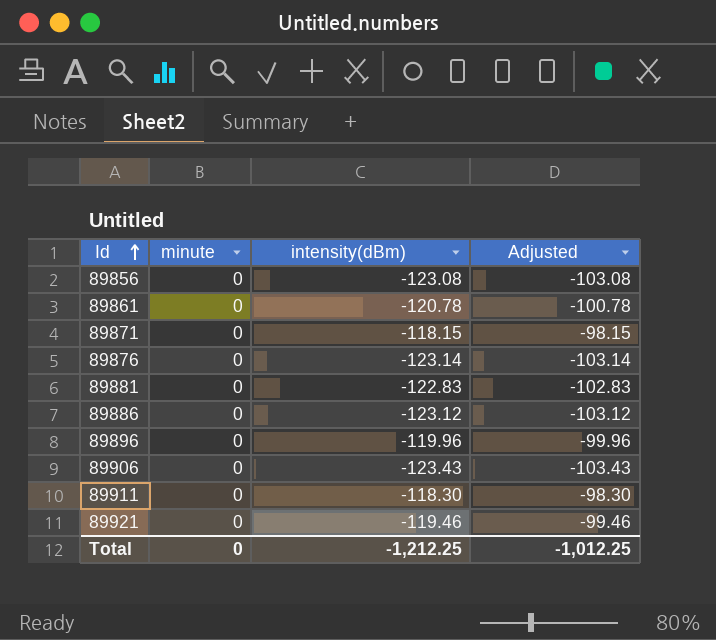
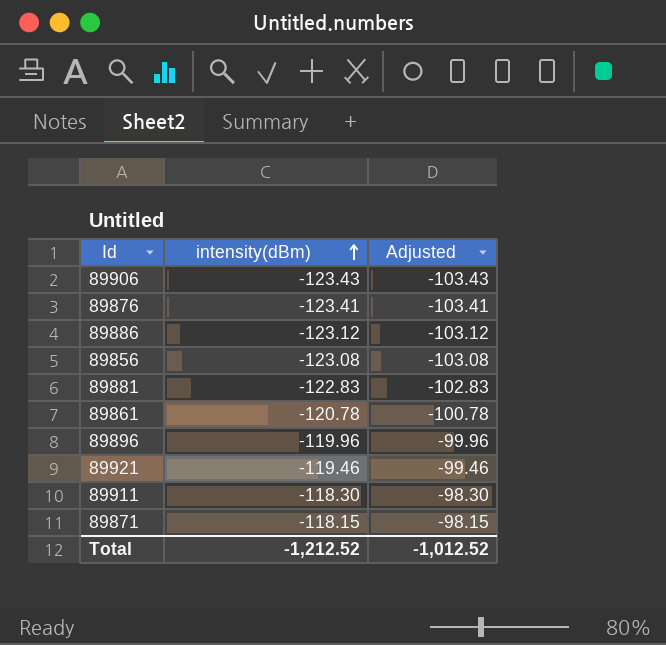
row order: Id ascending -> intensity(dBm) ascending
column minute | position: 2 -> none
89876 | intensity(dBm): -123.14 -> -123.41
89876 | Adjusted: -103.14 -> -103.41
Total | intensity(dBm): -1,212.25 -> -1,212.52
Total | Adjusted: -1,012.25 -> -1,012.52

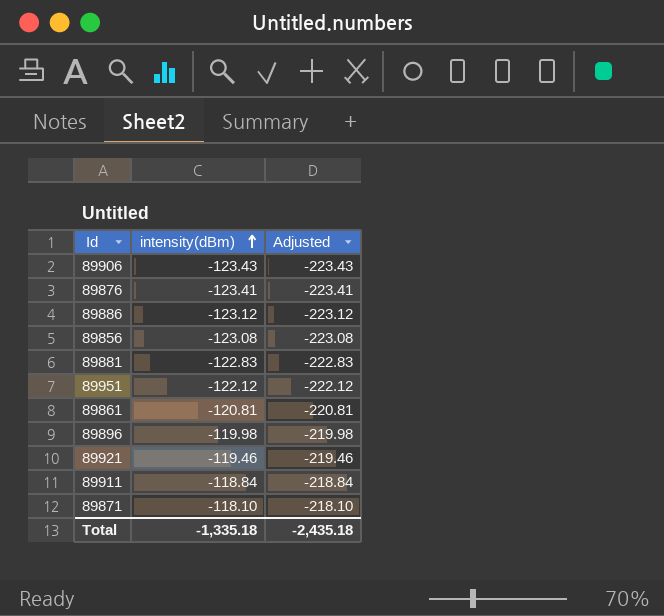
column Adjusted | formula: [intensity(dBm)] + 20 -> [intensity(dBm)] - 100
row 89951: none -> -122.12 | -222.12
89861 | intensity(dBm): -120.78 -> -120.81
89896 | intensity(dBm): -119.96 -> -119.98
89911 | intensity(dBm): -118.30 -> -118.84
89871 | intensity(dBm): -118.15 -> -118.10
Total | intensity(dBm): -1,212.52 -> -1,335.18
Total | Adjusted: -1,012.52 -> -2,435.18

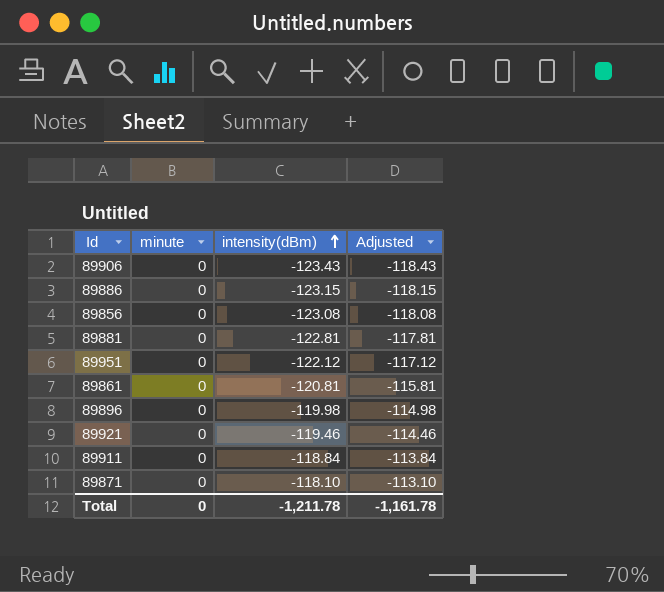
column minute | position: none -> 2
column Adjusted | formula: [intensity(dBm)] - 100 -> [intensity(dBm)] + 5
row 89876: -123.41 | -223.41 -> none
89886 | intensity(dBm): -123.12 -> -123.15
89881 | intensity(dBm): -122.83 -> -122.81
Total | intensity(dBm): -1,335.18 -> -1,211.78
Total | Adjusted: -2,435.18 -> -1,161.78

